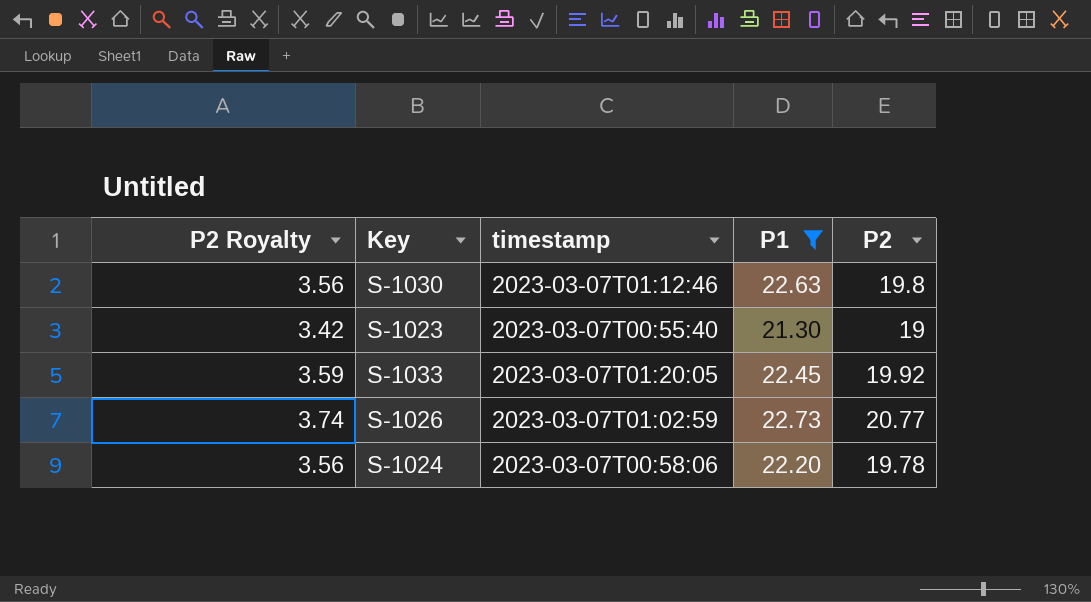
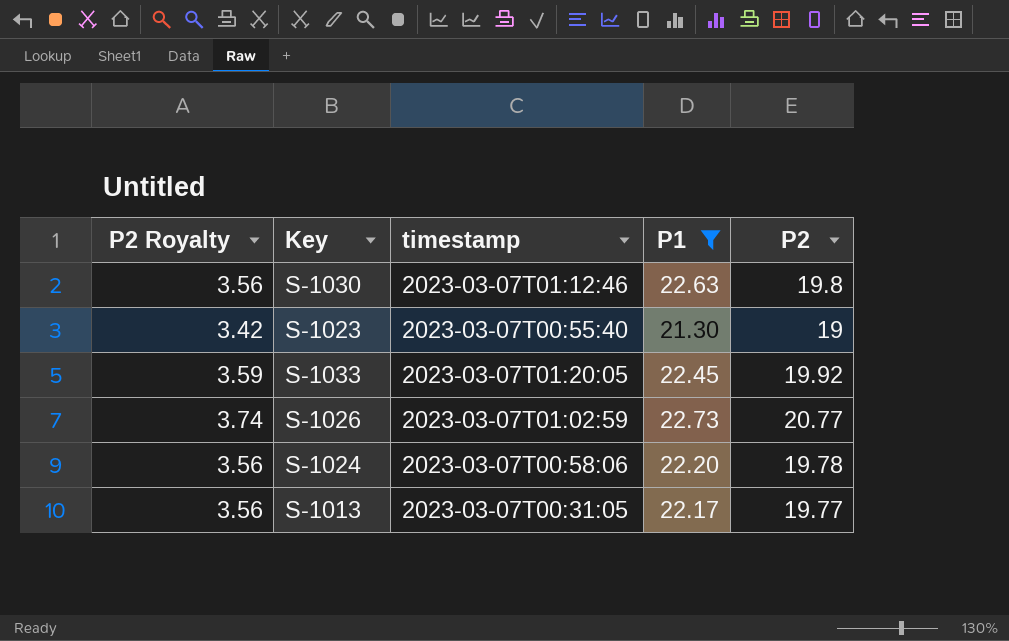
row S-1013: none -> 3.56 | 2023-03-07T00:31:05 | 22.17 | 19.77

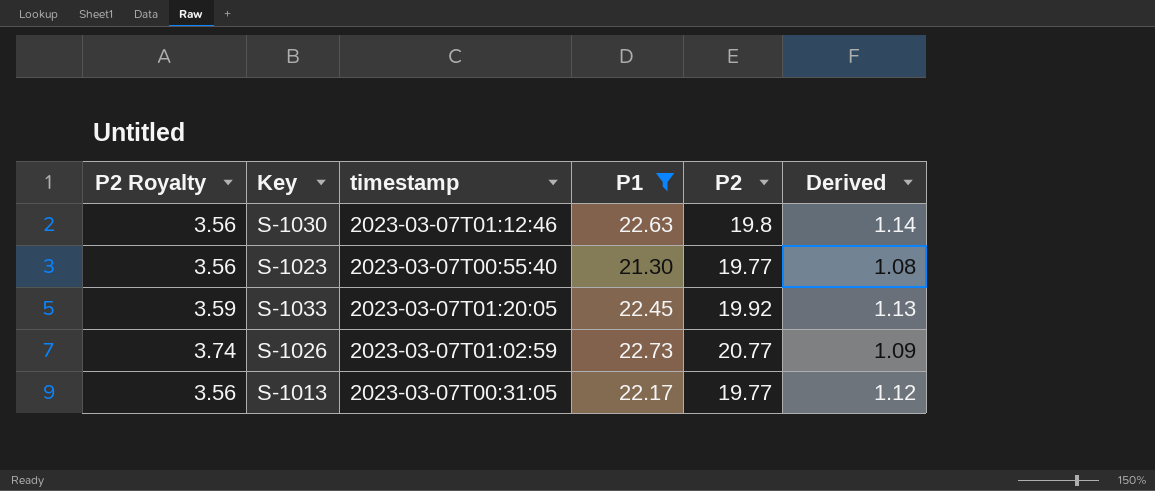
column Derived | formula: none -> [P1] / [P2]
row S-1024: 3.56 | 2023-03-07T00:58:06 | 22.20 | 19.78 -> none
S-1023 | P2 Royalty: 3.42 -> 3.56
S-1023 | P2: 19 -> 19.77

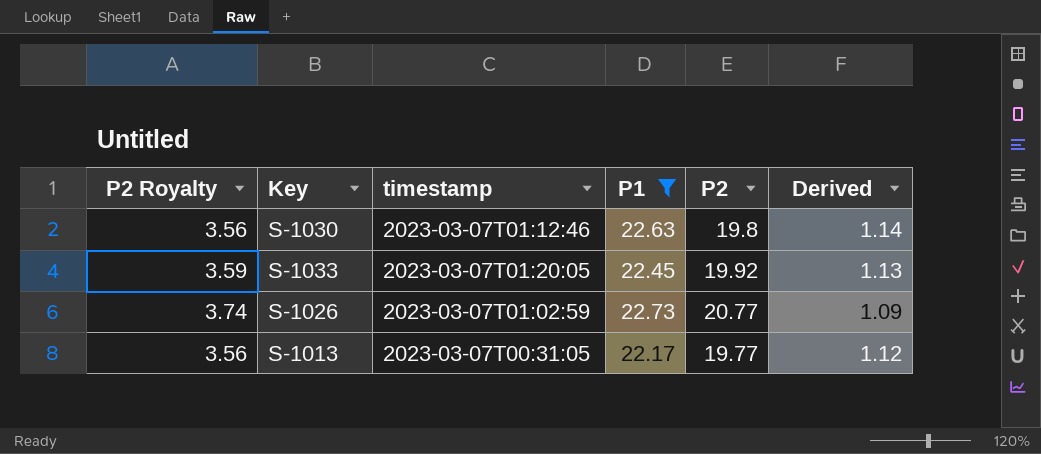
row S-1023: 3.56 | 2023-03-07T00:55:40 | 21.30 | 19.77 | 1.08 -> none

